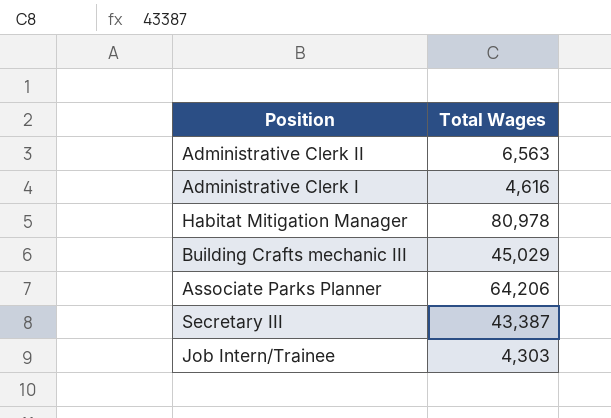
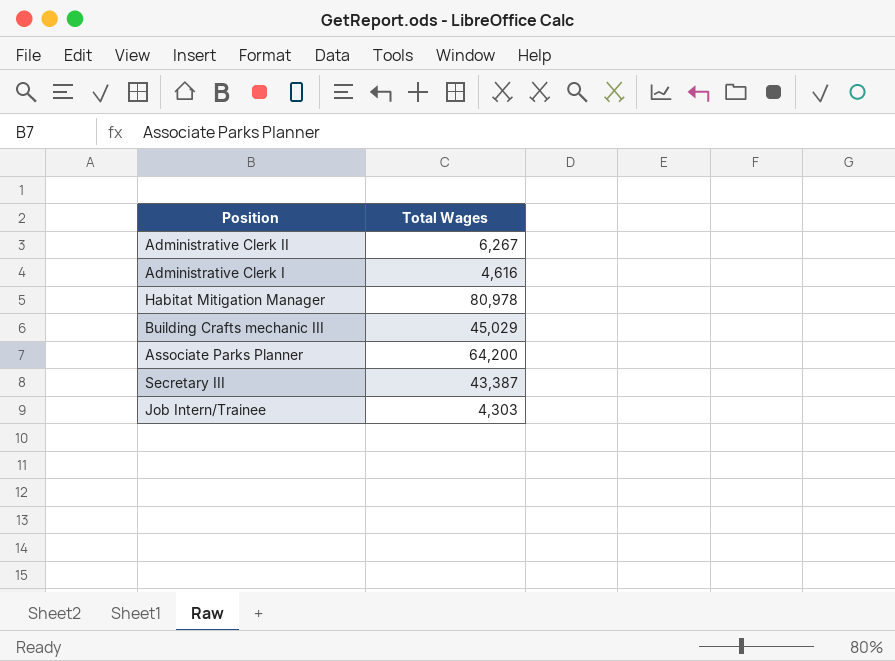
Administrative Clerk II | Total Wages: 6,563 -> 6,267
Associate Parks Planner | Total Wages: 64,206 -> 64,200

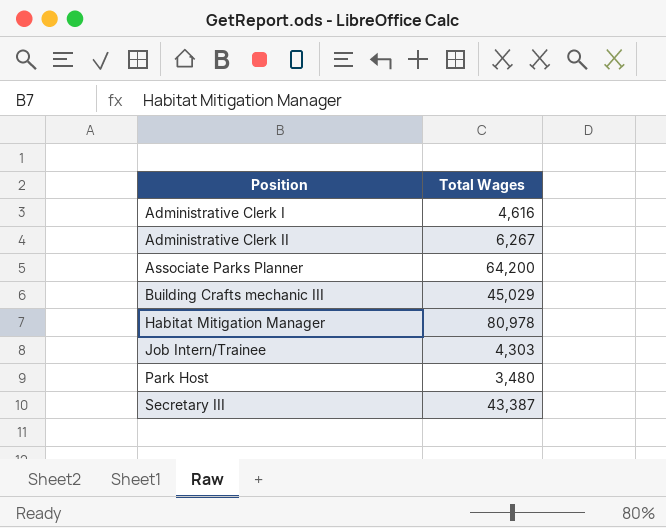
row order: none -> Position ascending
row Park Host: none -> 3,480

